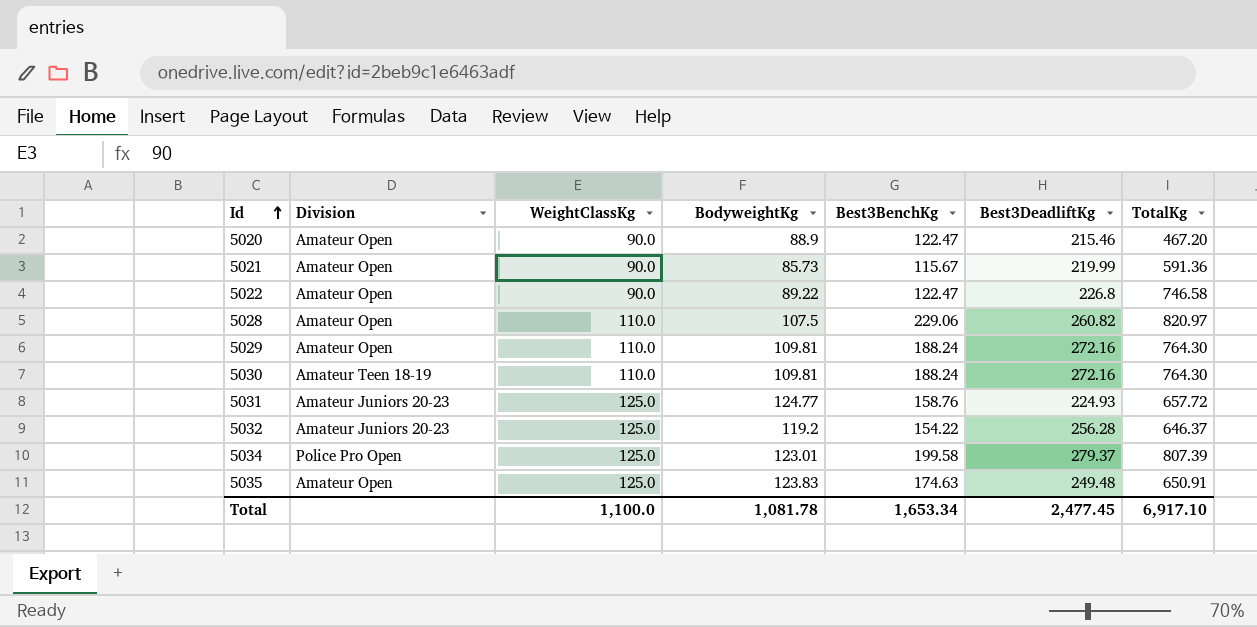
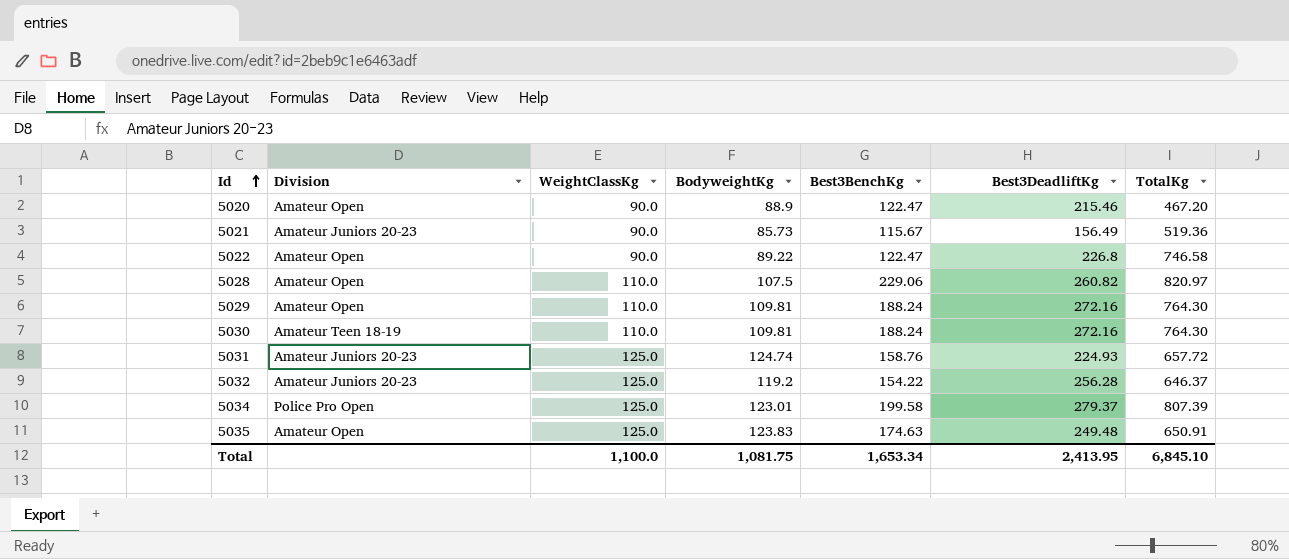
5021 | Division: Amateur Open -> Amateur Juniors 20-23
5021 | Best3DeadliftKg: 219.99 -> 156.49
5021 | TotalKg: 591.36 -> 519.36
5031 | BodyweightKg: 124.77 -> 124.74
Total | BodyweightKg: 1,081.78 -> 1,081.75
Total | Best3DeadliftKg: 2,477.45 -> 2,413.95
Total | TotalKg: 6,917.10 -> 6,845.10

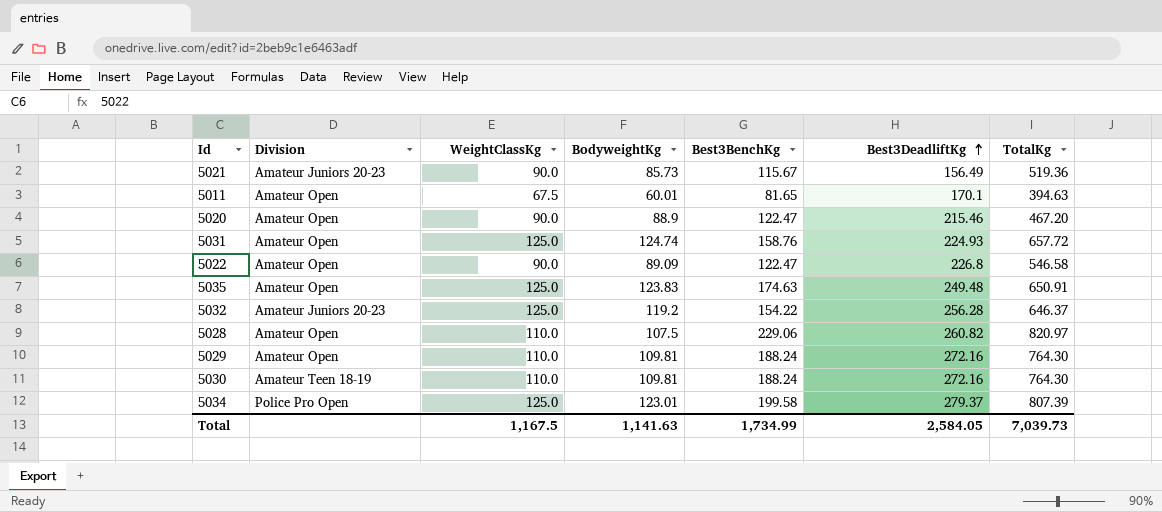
row order: Id ascending -> Best3DeadliftKg ascending
row 5011: none -> Amateur Open | 67.5 | 60.01 | 81.65 | 170.1 | 394.63
5031 | Division: Amateur Juniors 20-23 -> Amateur Open
5022 | BodyweightKg: 89.22 -> 89.09
5022 | TotalKg: 746.58 -> 546.58
Total | WeightClassKg: 1,100.0 -> 1,167.5
Total | BodyweightKg: 1,081.75 -> 1,141.63
Total | Best3BenchKg: 1,653.34 -> 1,734.99
Total | Best3DeadliftKg: 2,413.95 -> 2,584.05
Total | TotalKg: 6,845.10 -> 7,039.73

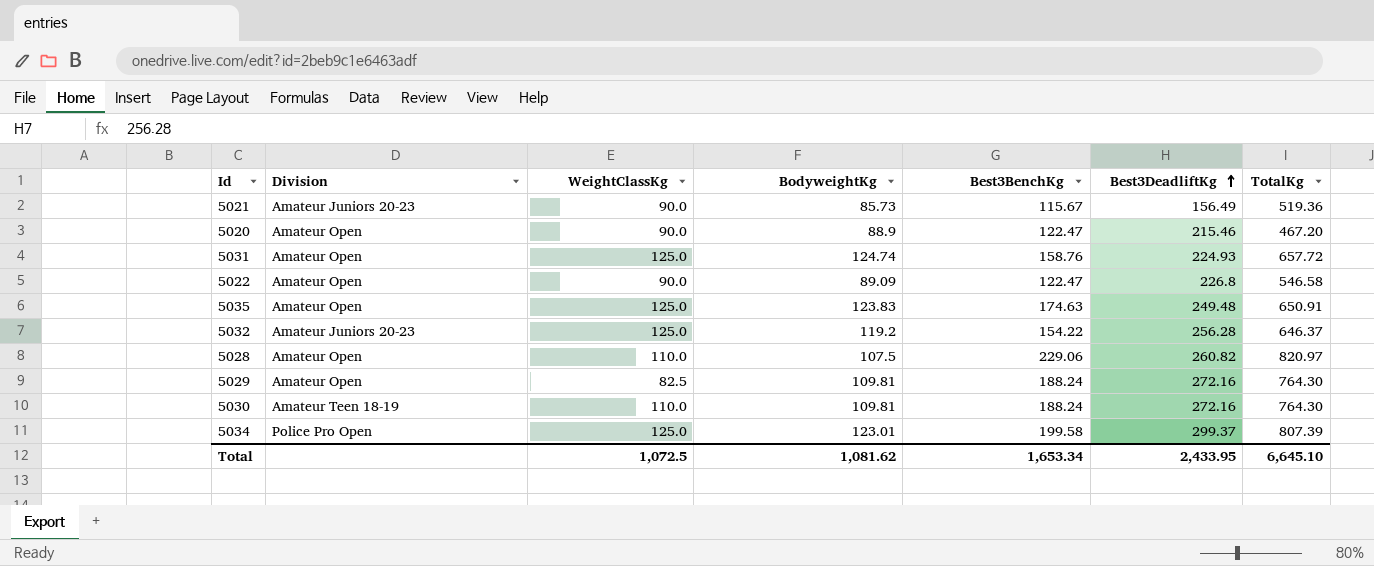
row 5011: Amateur Open | 67.5 | 60.01 | 81.65 | 170.1 | 394.63 -> none
5029 | WeightClassKg: 110.0 -> 82.5
5034 | Best3DeadliftKg: 279.37 -> 299.37
Total | WeightClassKg: 1,167.5 -> 1,072.5
Total | BodyweightKg: 1,141.63 -> 1,081.62
Total | Best3BenchKg: 1,734.99 -> 1,653.34
Total | Best3DeadliftKg: 2,584.05 -> 2,433.95
Total | TotalKg: 7,039.73 -> 6,645.10

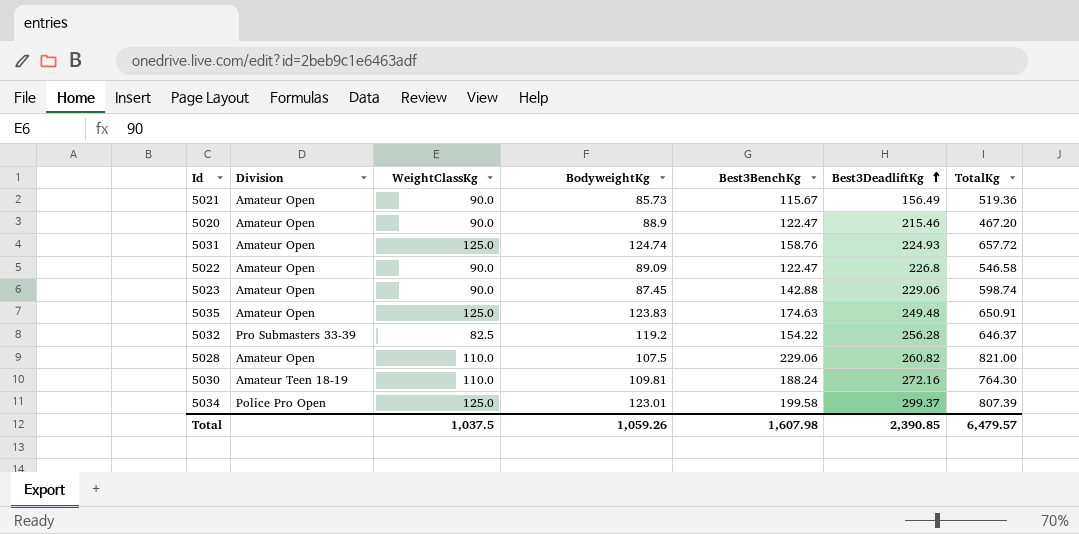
row 5029: Amateur Open | 82.5 | 109.81 | 188.24 | 272.16 | 764.30 -> none
5021 | Division: Amateur Juniors 20-23 -> Amateur Open
row 5023: none -> Amateur Open | 90.0 | 87.45 | 142.88 | 229.06 | 598.74
5032 | Division: Amateur Juniors 20-23 -> Pro Submasters 33-39
5032 | WeightClassKg: 125.0 -> 82.5
5028 | TotalKg: 820.97 -> 821.00
Total | WeightClassKg: 1,072.5 -> 1,037.5
Total | BodyweightKg: 1,081.62 -> 1,059.26
Total | Best3BenchKg: 1,653.34 -> 1,607.98
Total | Best3DeadliftKg: 2,433.95 -> 2,390.85
Total | TotalKg: 6,645.10 -> 6,479.57

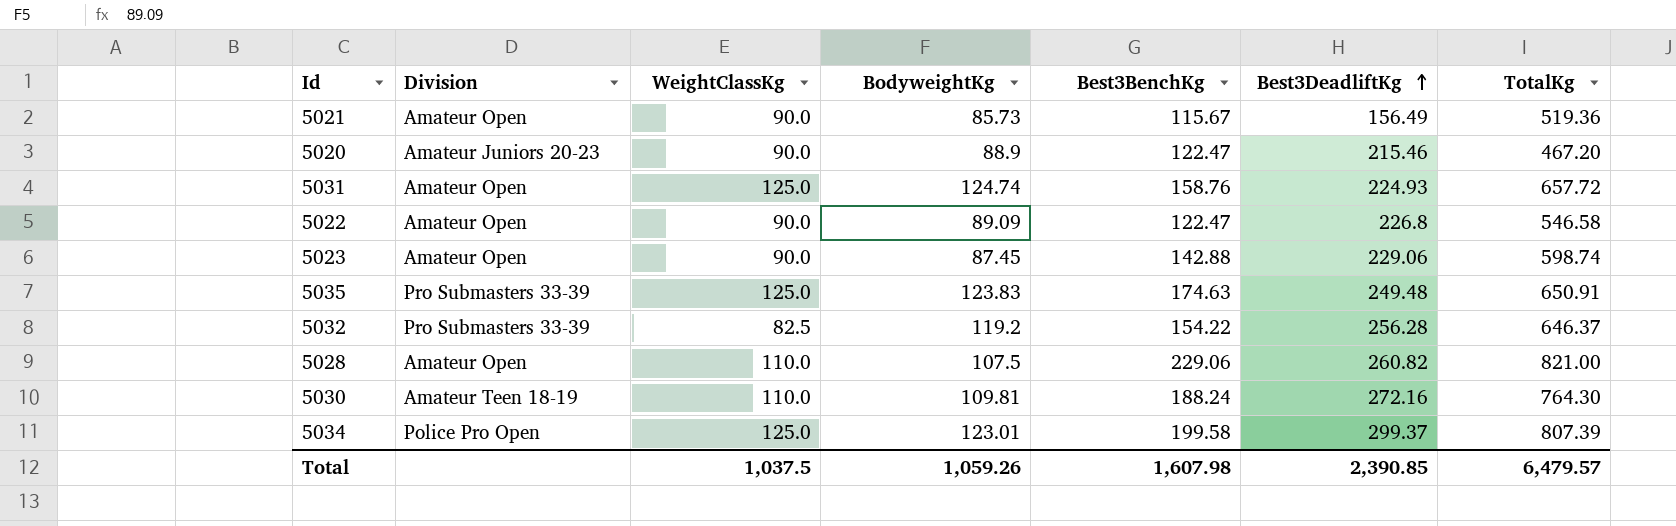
5020 | Division: Amateur Open -> Amateur Juniors 20-23
5035 | Division: Amateur Open -> Pro Submasters 33-39

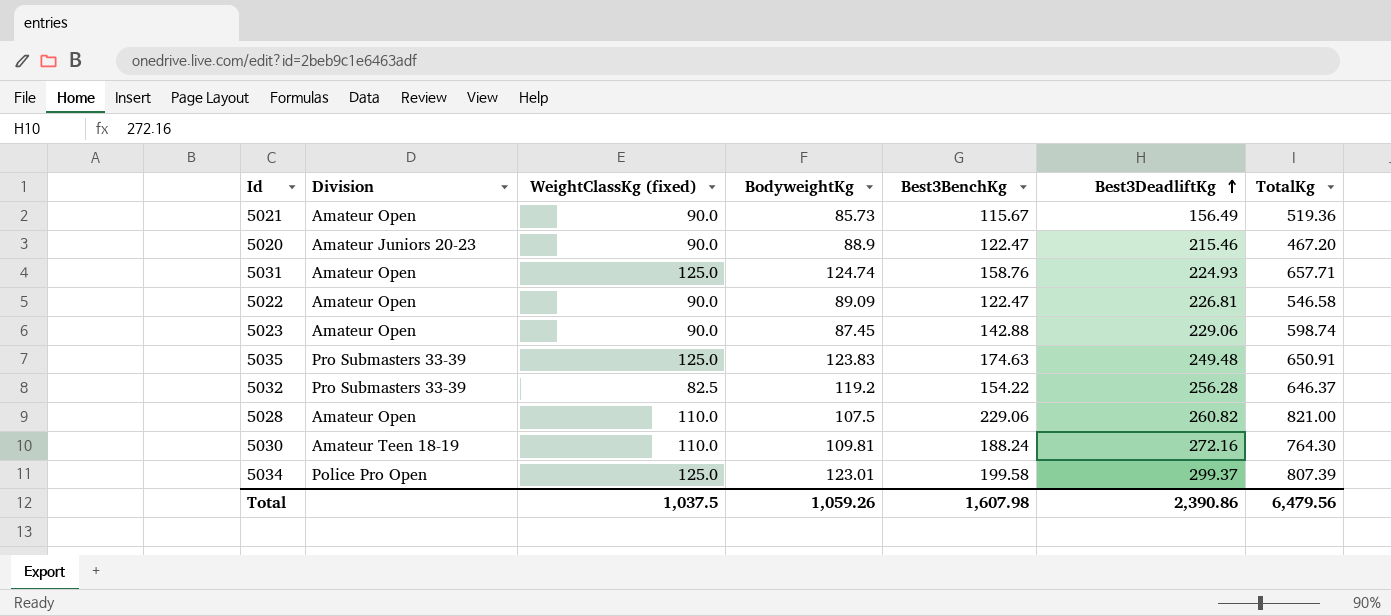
column name: WeightClassKg -> WeightClassKg (fixed)
5031 | TotalKg: 657.72 -> 657.71
5022 | Best3DeadliftKg: 226.8 -> 226.81
Total | Best3DeadliftKg: 2,390.85 -> 2,390.86
Total | TotalKg: 6,479.57 -> 6,479.56

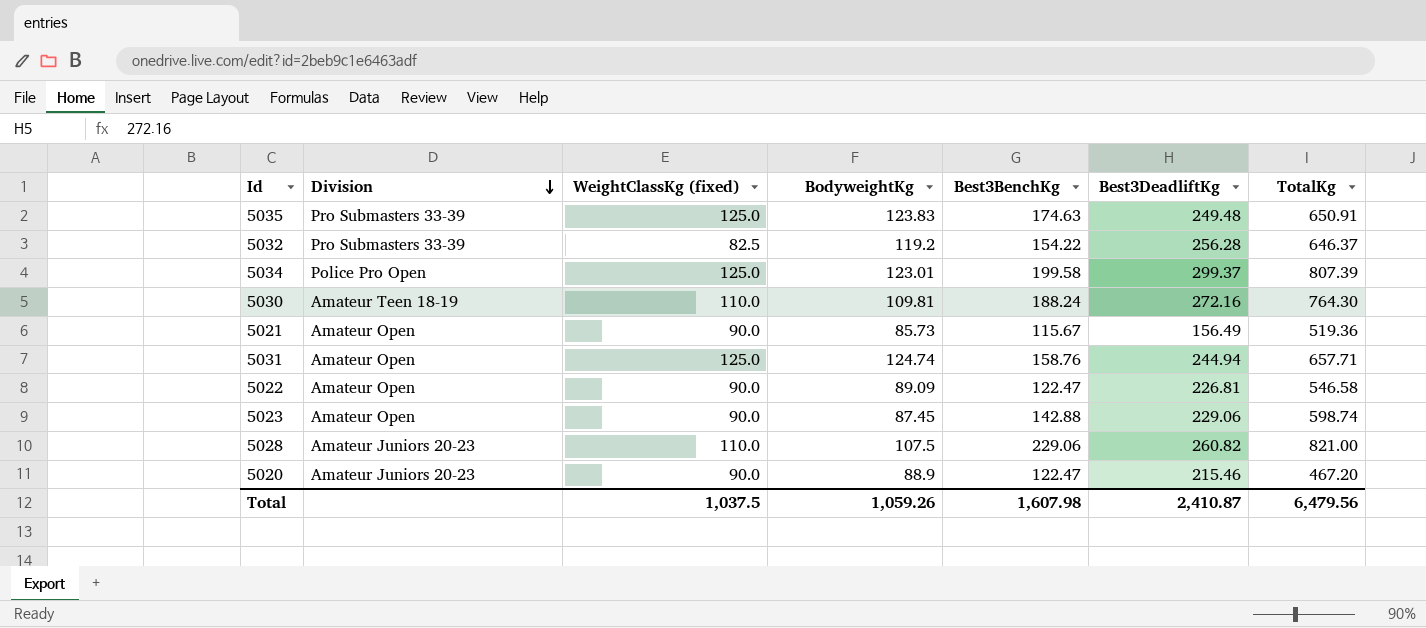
row order: Best3DeadliftKg ascending -> Division descending
5031 | Best3DeadliftKg: 224.93 -> 244.94
5028 | Division: Amateur Open -> Amateur Juniors 20-23
Total | Best3DeadliftKg: 2,390.86 -> 2,410.87

